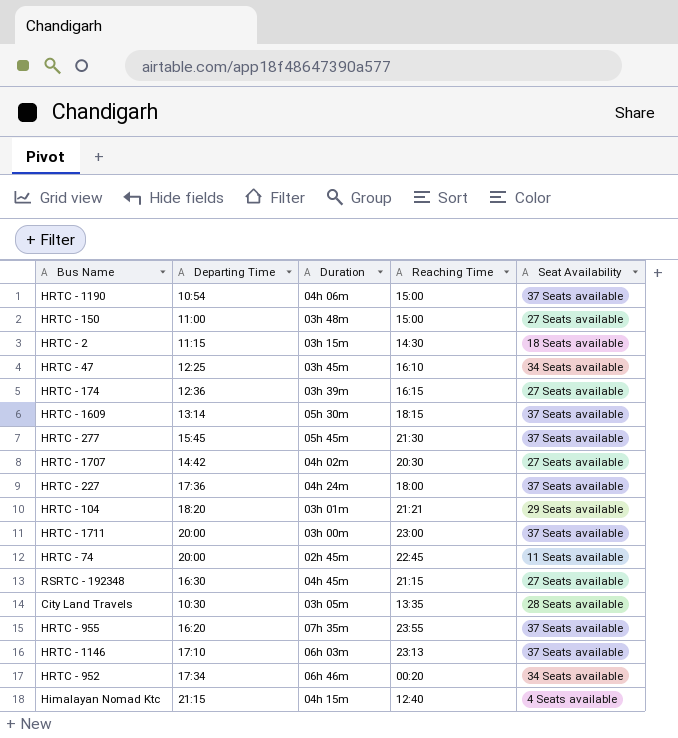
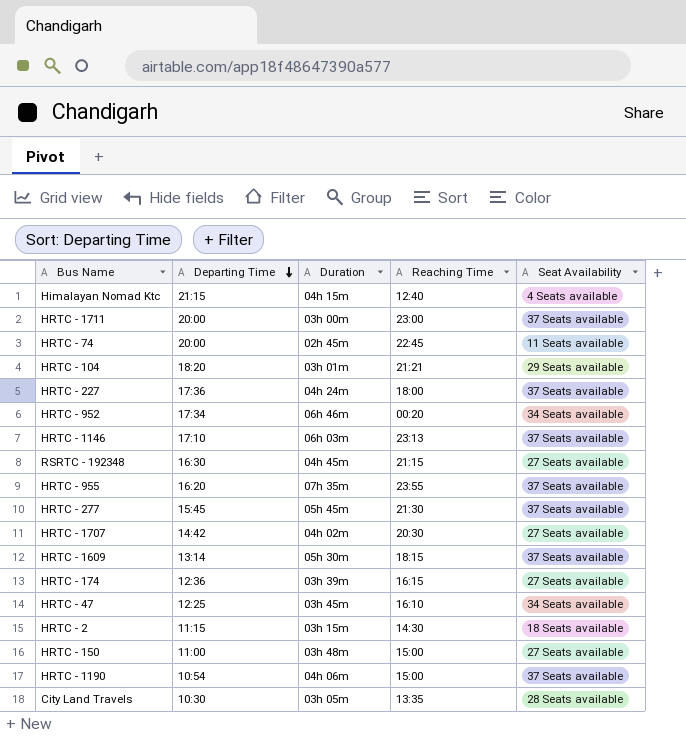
row order: none -> Departing Time descending

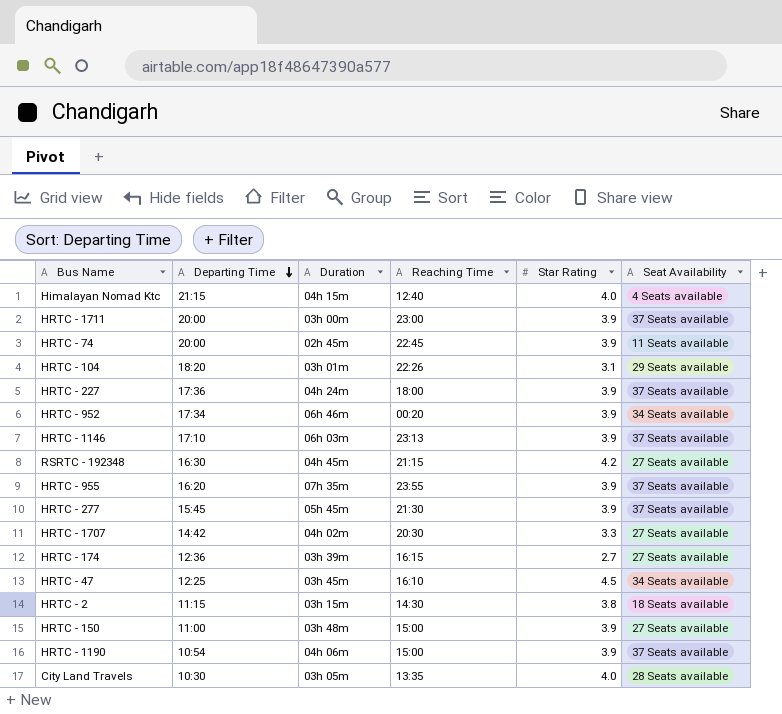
column Star Rating | position: none -> 5
row HRTC - 1609: 13:14 | 05h 30m | 18:15 | 37 Seats available -> none
HRTC - 104 | Reaching Time: 21:21 -> 22:26

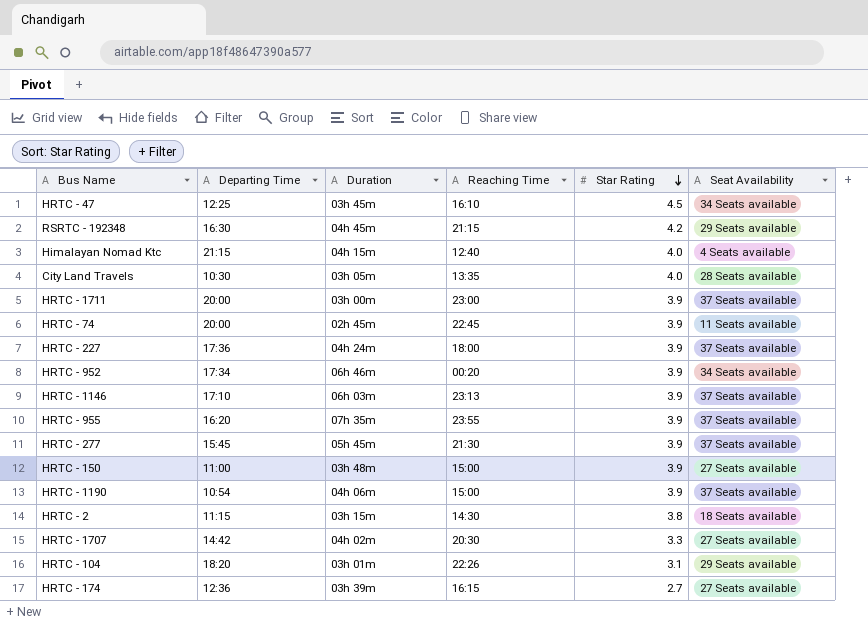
row order: Departing Time descending -> Star Rating descending
RSRTC - 192348 | Seat Availability: 27 Seats available -> 29 Seats available

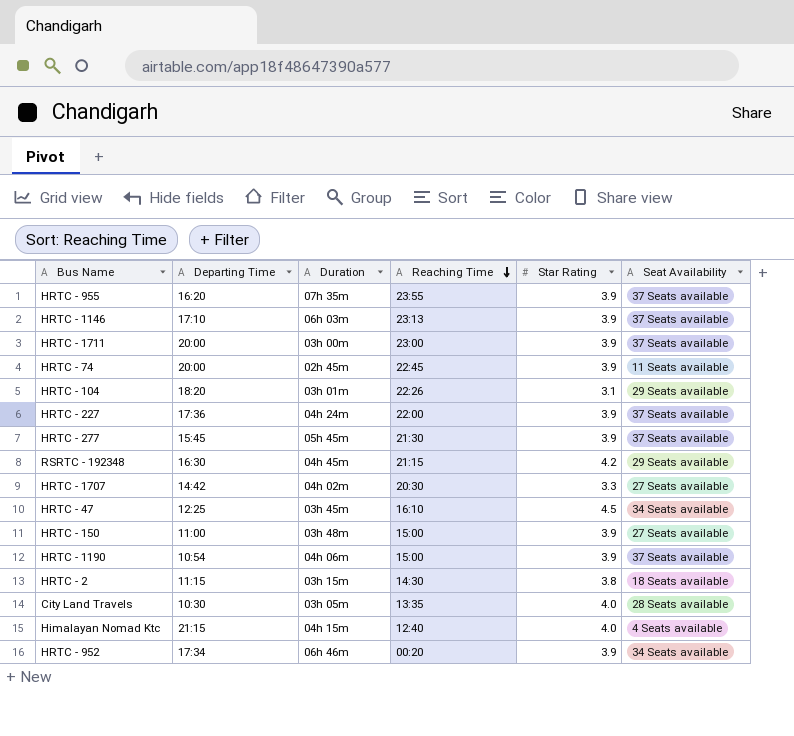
row order: Star Rating descending -> Reaching Time descending
row HRTC - 174: 12:36 | 03h 39m | 16:15 | 2.7 | 27 Seats available -> none
HRTC - 227 | Reaching Time: 18:00 -> 22:00

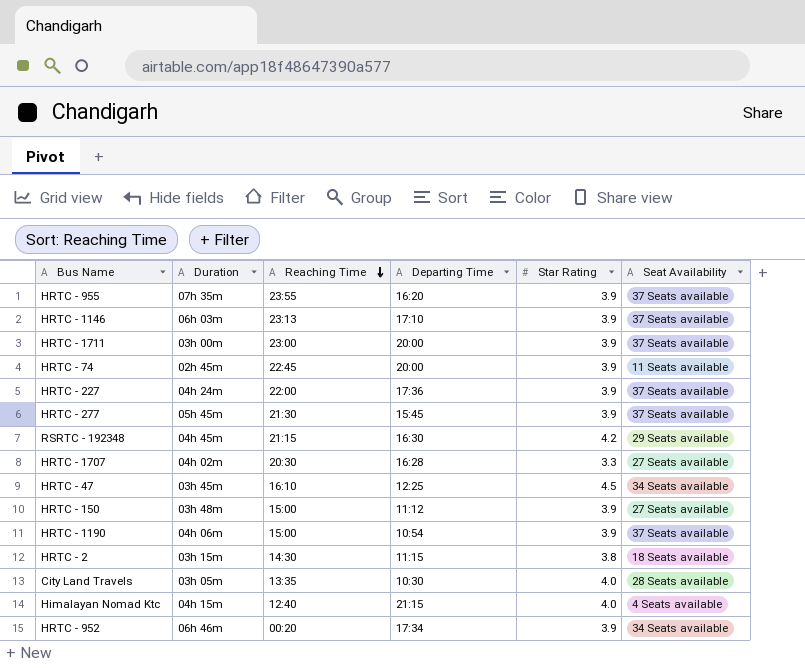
column Departing Time | position: 2 -> 4
row HRTC - 104: 18:20 | 03h 01m | 22:26 | 3.1 | 29 Seats available -> none
HRTC - 1707 | Departing Time: 14:42 -> 16:28
HRTC - 150 | Departing Time: 11:00 -> 11:12

